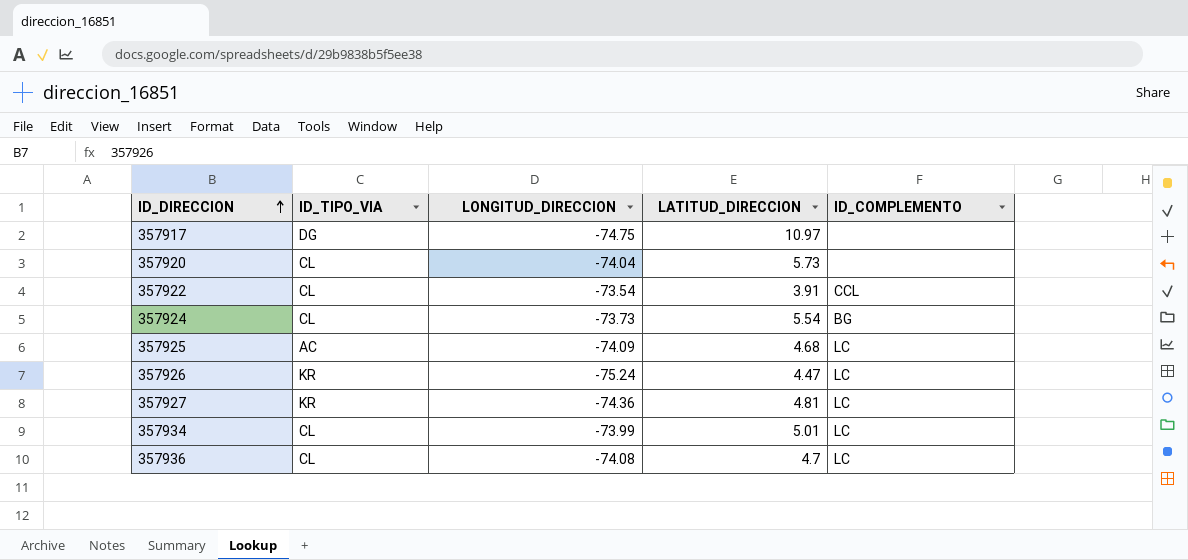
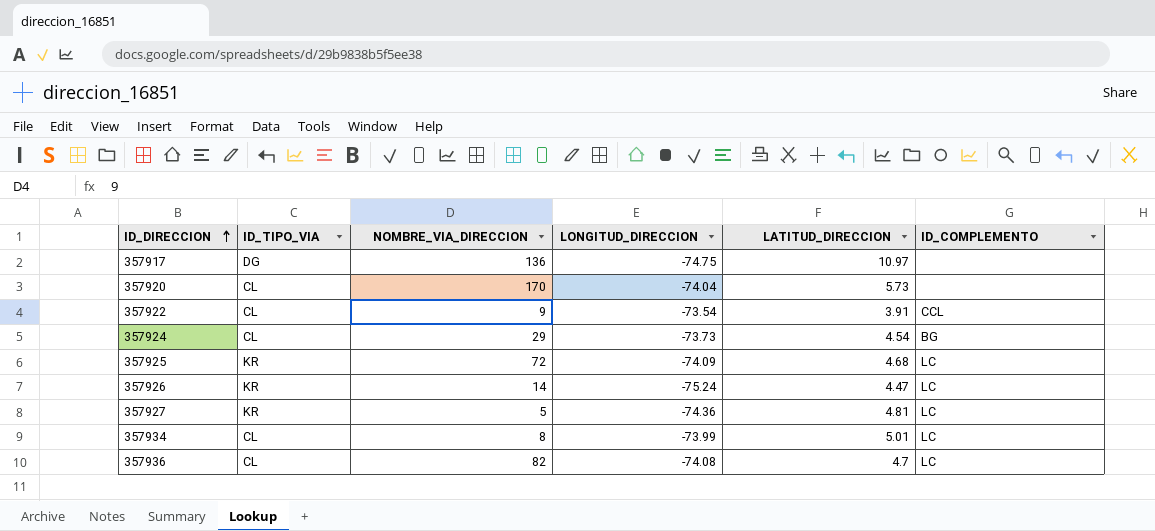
column NOMBRE_VIA_DIRECCION | position: none -> 3
357924 | LATITUD_DIRECCION: 5.54 -> 4.54
357925 | ID_TIPO_VIA: AC -> KR

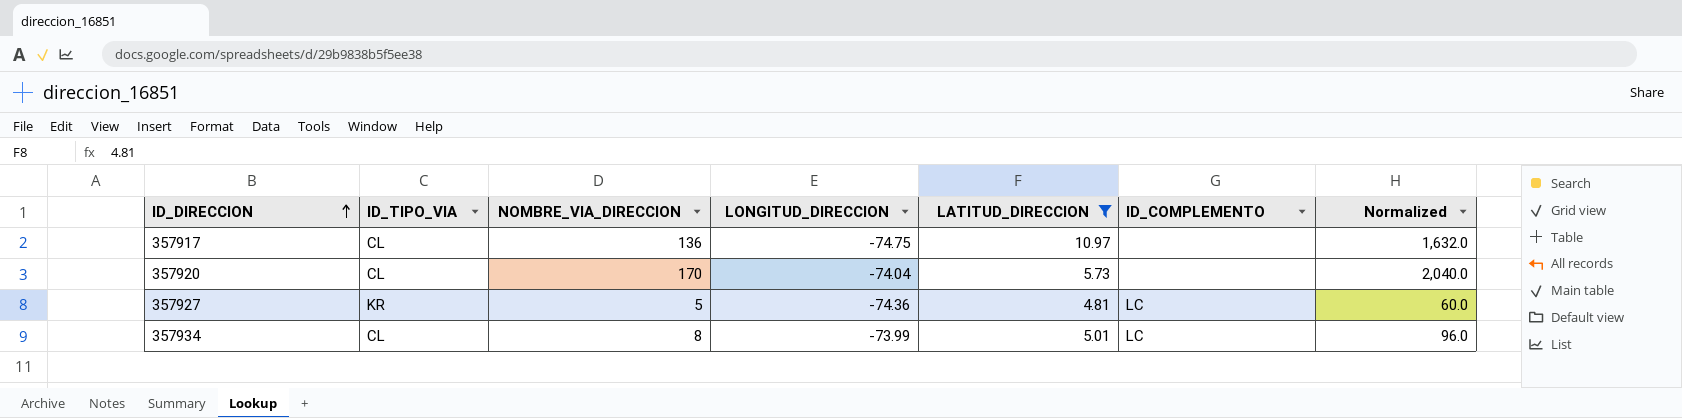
filter: none -> LATITUD_DIRECCION >= 4.81
column Normalized | formula: none -> [NOMBRE_VIA_DIRECCION] * 12
357917 | ID_TIPO_VIA: DG -> CL

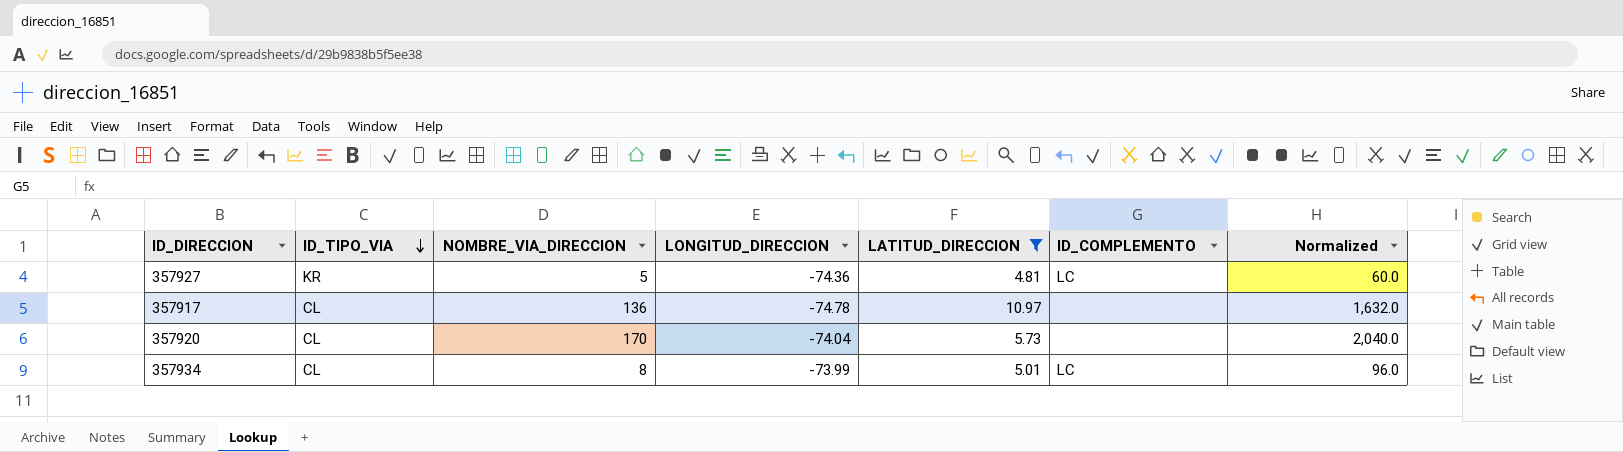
row order: ID_DIRECCION ascending -> ID_TIPO_VIA descending
357917 | LONGITUD_DIRECCION: -74.75 -> -74.78

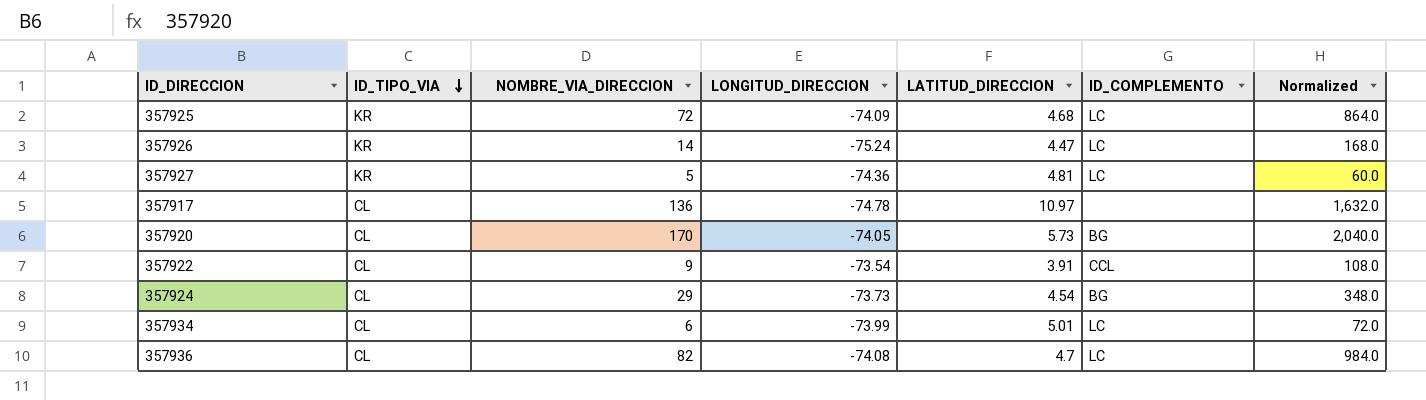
filter: LATITUD_DIRECCION >= 4.81 -> none
357920 | LONGITUD_DIRECCION: -74.04 -> -74.05
357920 | ID_COMPLEMENTO: none -> BG
357934 | NOMBRE_VIA_DIRECCION: 8 -> 6
357934 | Normalized: 96.0 -> 72.0

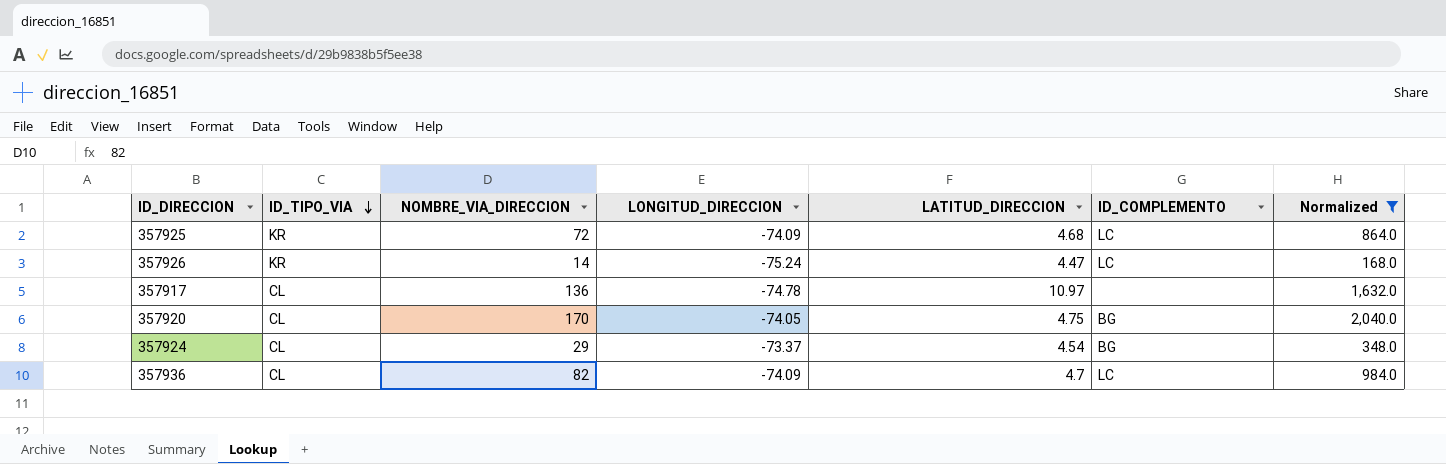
filter: none -> Normalized >= 168.0
357920 | LATITUD_DIRECCION: 5.73 -> 4.75
357924 | LONGITUD_DIRECCION: -73.73 -> -73.37
357936 | LONGITUD_DIRECCION: -74.08 -> -74.09

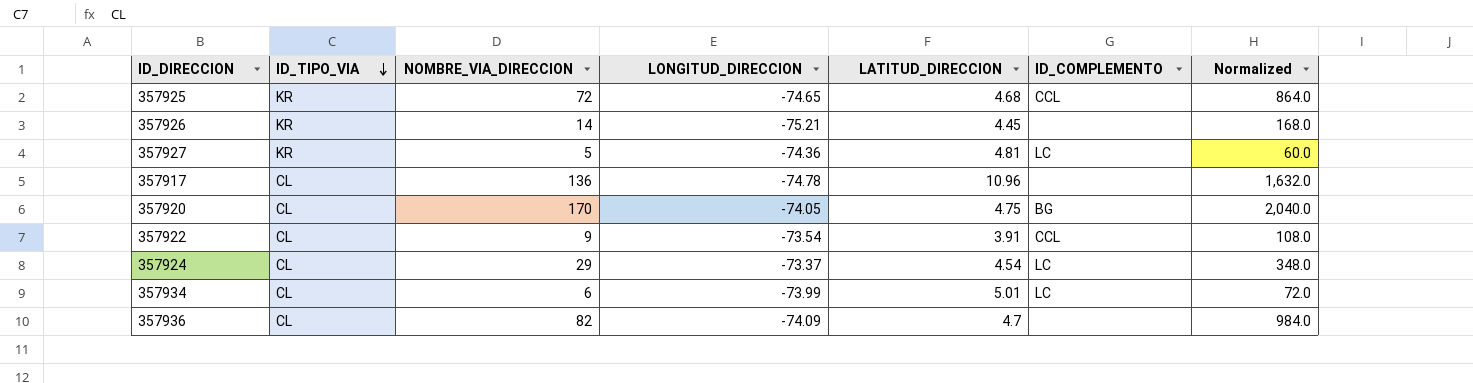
filter: Normalized >= 168.0 -> none
357925 | LONGITUD_DIRECCION: -74.09 -> -74.65
357925 | ID_COMPLEMENTO: LC -> CCL
357926 | LONGITUD_DIRECCION: -75.24 -> -75.21
357926 | LATITUD_DIRECCION: 4.47 -> 4.45
357926 | ID_COMPLEMENTO: LC -> none
357917 | LATITUD_DIRECCION: 10.97 -> 10.96
357924 | ID_COMPLEMENTO: BG -> LC
357936 | ID_COMPLEMENTO: LC -> none

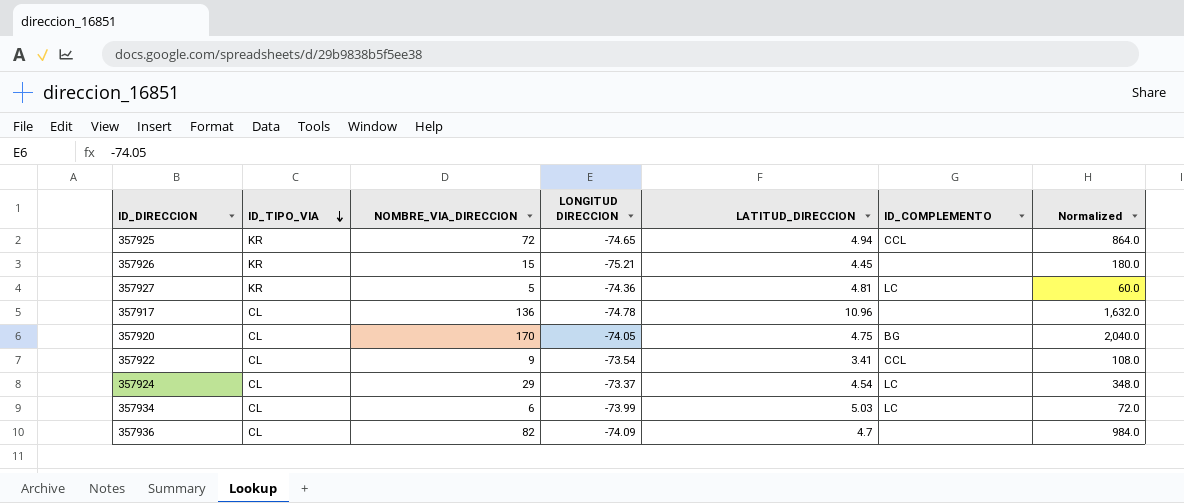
column name: LONGITUD_DIRECCION -> LONGITUD DIRECCION
357925 | LATITUD_DIRECCION: 4.68 -> 4.94
357926 | NOMBRE_VIA_DIRECCION: 14 -> 15
357926 | Normalized: 168.0 -> 180.0
357922 | LATITUD_DIRECCION: 3.91 -> 3.41
357934 | LATITUD_DIRECCION: 5.01 -> 5.03

